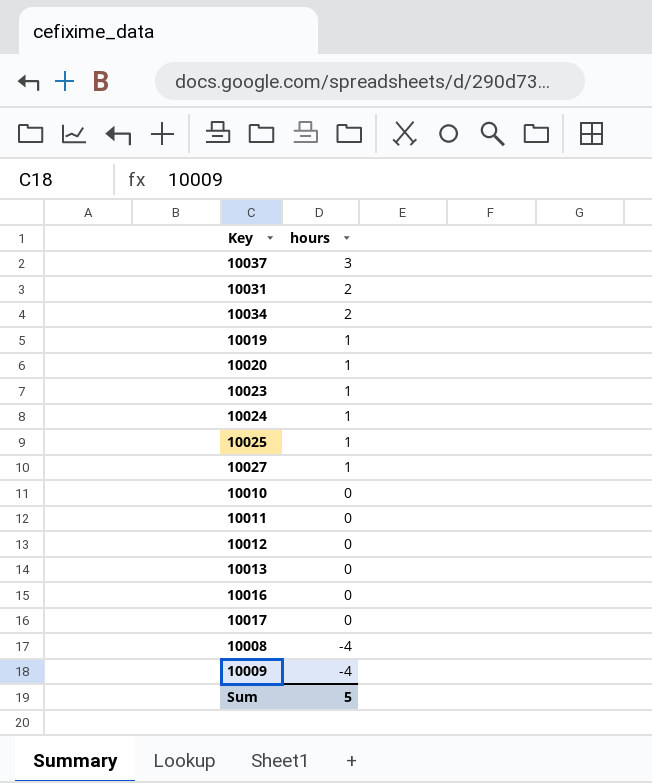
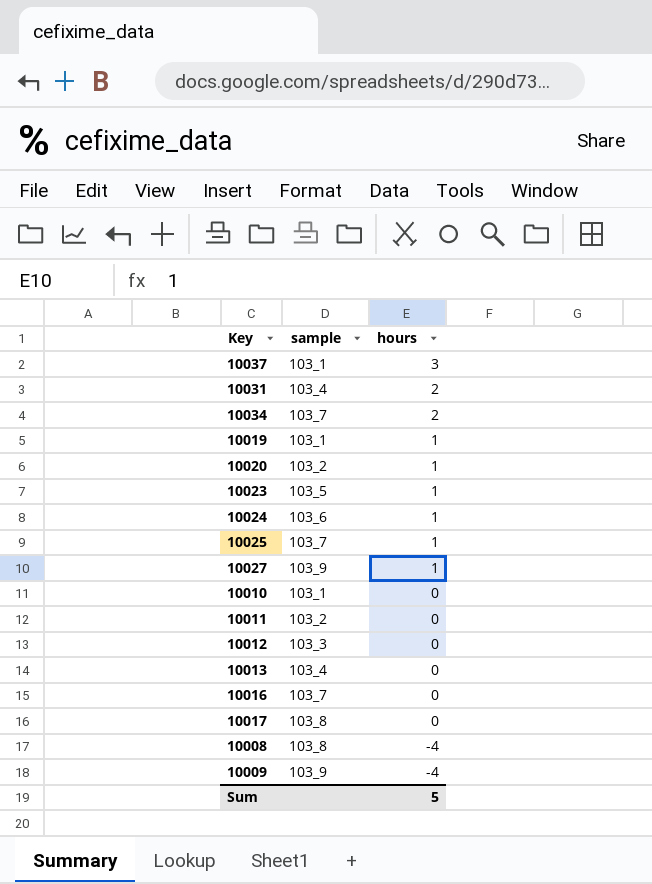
column sample | position: none -> 2

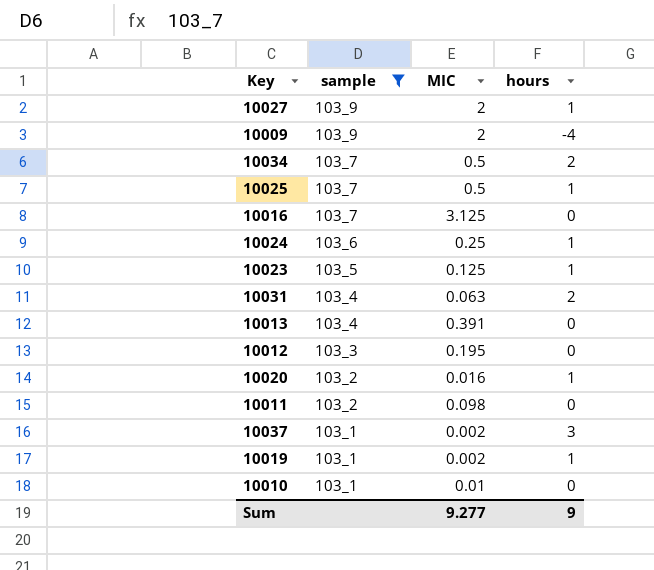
filter: none -> sample != 103_8
row order: hours descending -> sample descending
column MIC | position: none -> 3
Sum | hours: 5 -> 9

